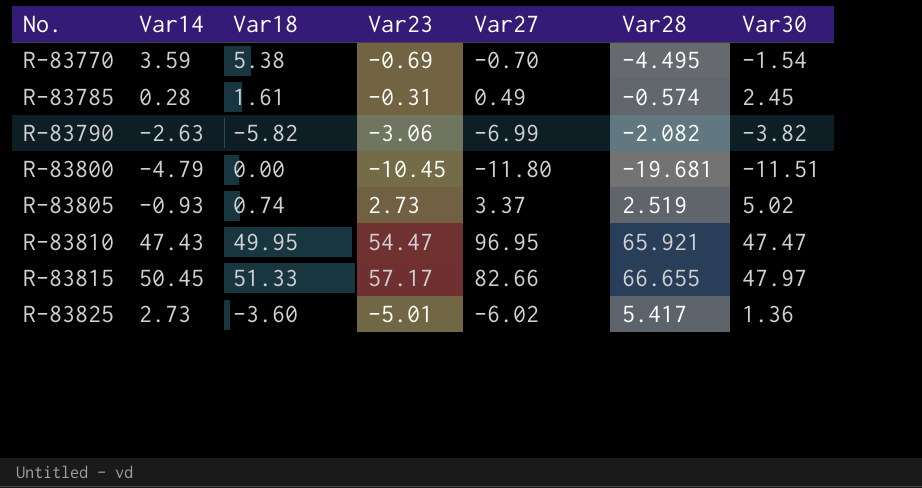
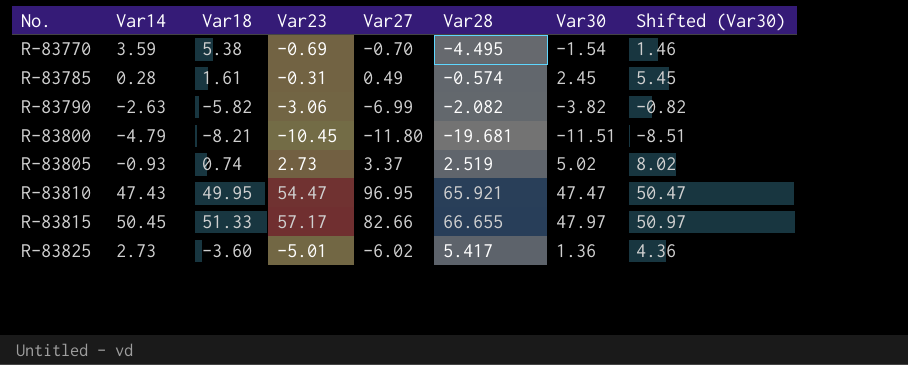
column Shifted (Var30) | formula: none -> [Var30] + 3
R-83800 | Var18: 0.00 -> -8.21

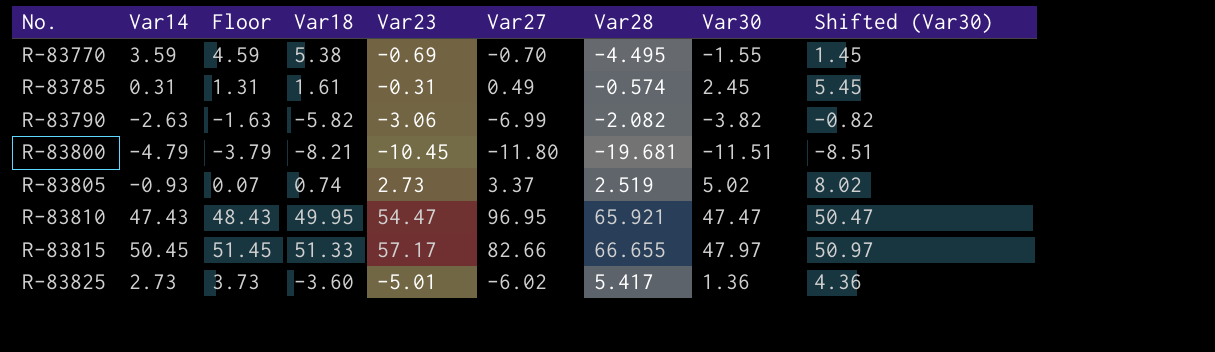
column Floor | formula: none -> [Var14] + 1
R-83770 | Var30: -1.54 -> -1.55
R-83770 | Shifted (Var30): 1.46 -> 1.45
R-83785 | Var14: 0.28 -> 0.31

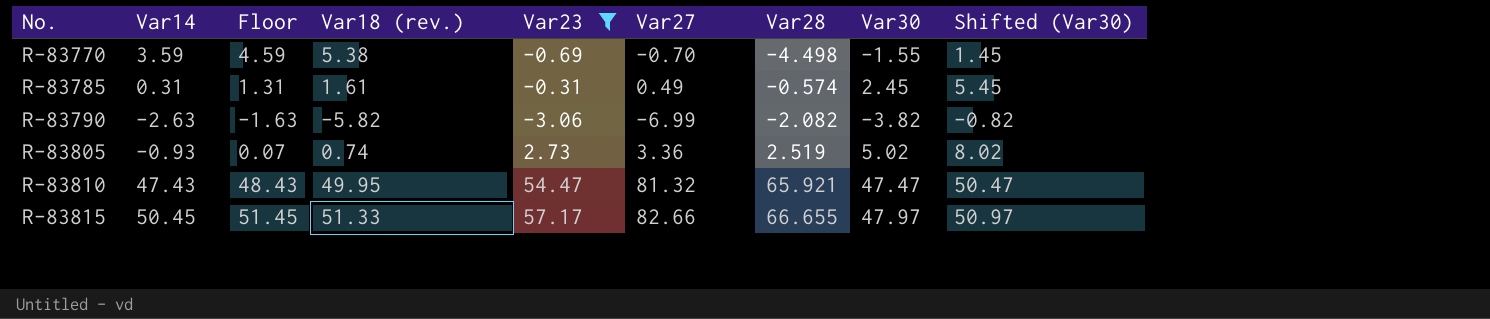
filter: none -> Var23 >= -3.06
column name: Var18 -> Var18 (rev.)
R-83770 | Var28: -4.495 -> -4.498
R-83805 | Var27: 3.37 -> 3.36
R-83810 | Var27: 96.95 -> 81.32

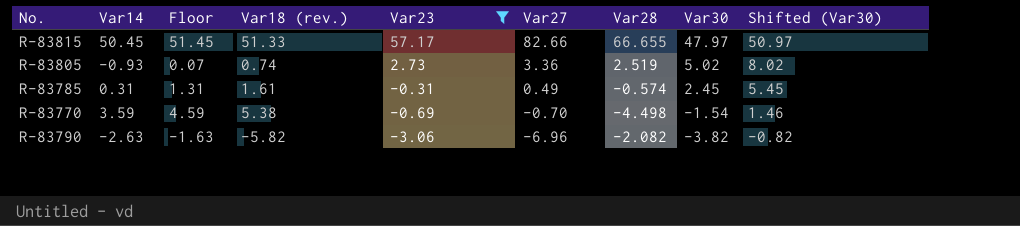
row order: No. ascending -> Var23 descending
row R-83810: 47.43 | 48.43 | 49.95 | 54.47 | 81.32 | 65.921 | 47.47 | 50.47 -> none
R-83770 | Var30: -1.55 -> -1.54
R-83770 | Shifted (Var30): 1.45 -> 1.46
R-83790 | Var27: -6.99 -> -6.96

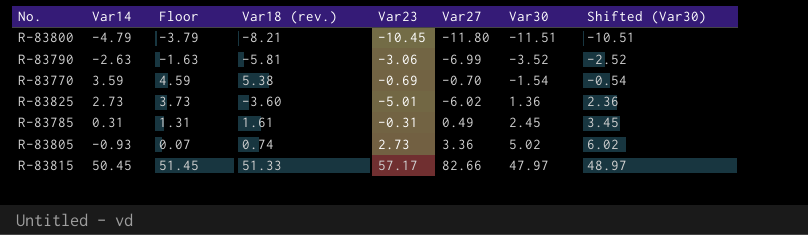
filter: Var23 >= -3.06 -> none
row order: Var23 descending -> Var30 ascending
column Var28 | position: 7 -> none
column Shifted (Var30) | formula: [Var30] + 3 -> [Var30] + 1
R-83790 | Var18 (rev.): -5.82 -> -5.81
R-83790 | Var27: -6.96 -> -6.99
R-83790 | Var30: -3.82 -> -3.52

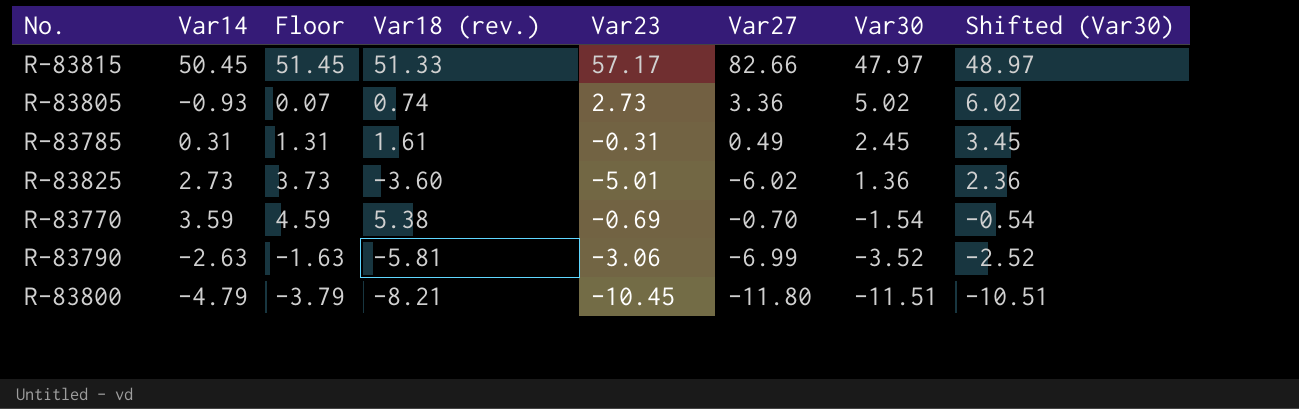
row order: Var30 ascending -> Var30 descending

